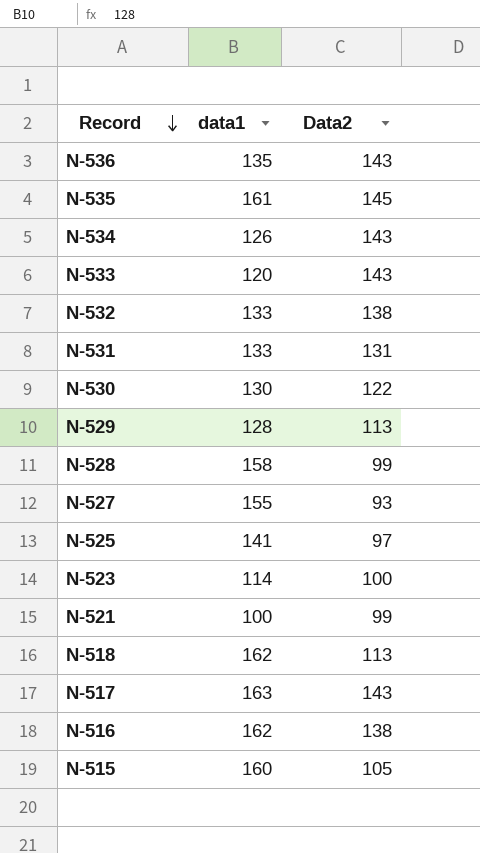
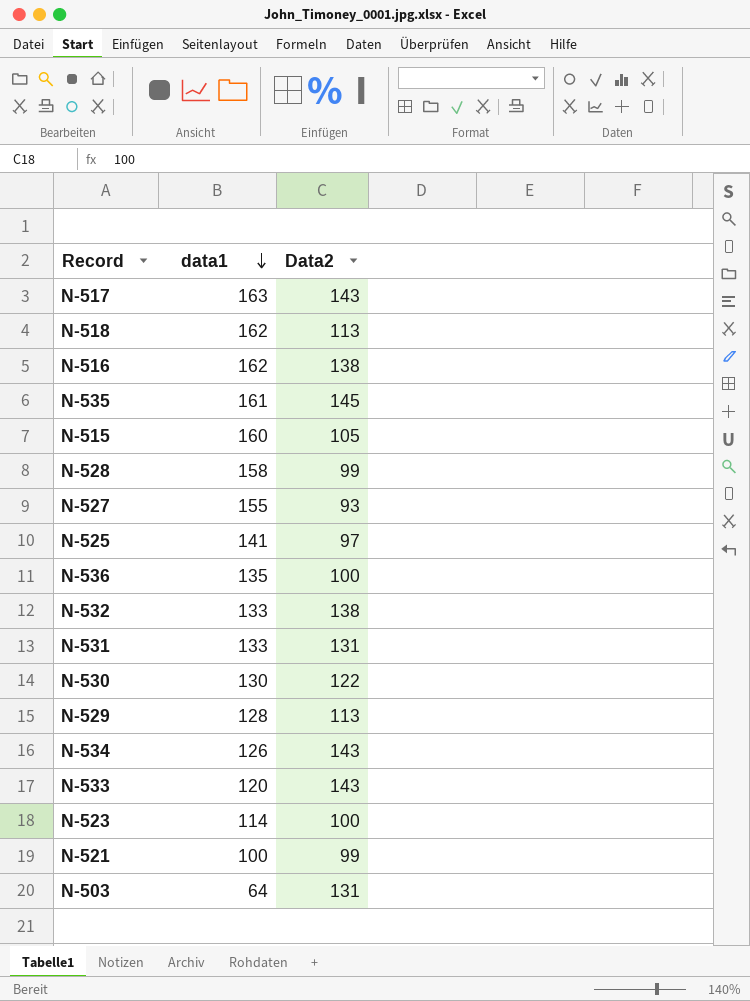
row order: Record descending -> data1 descending
N-536 | Data2: 143 -> 100
row N-503: none -> 64 | 131

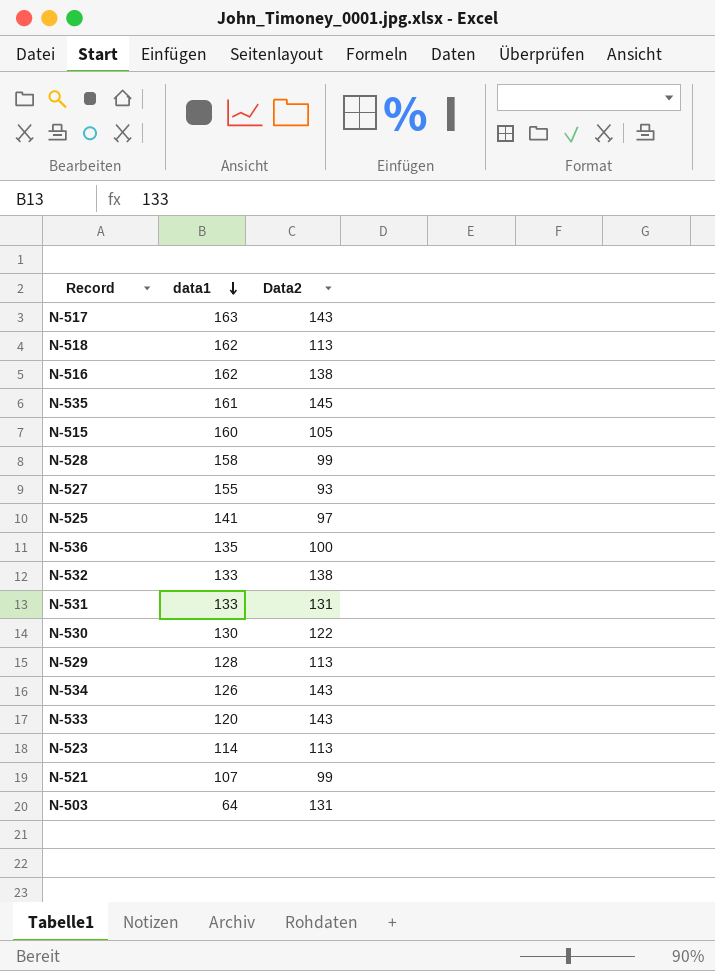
N-523 | Data2: 100 -> 113
N-521 | data1: 100 -> 107

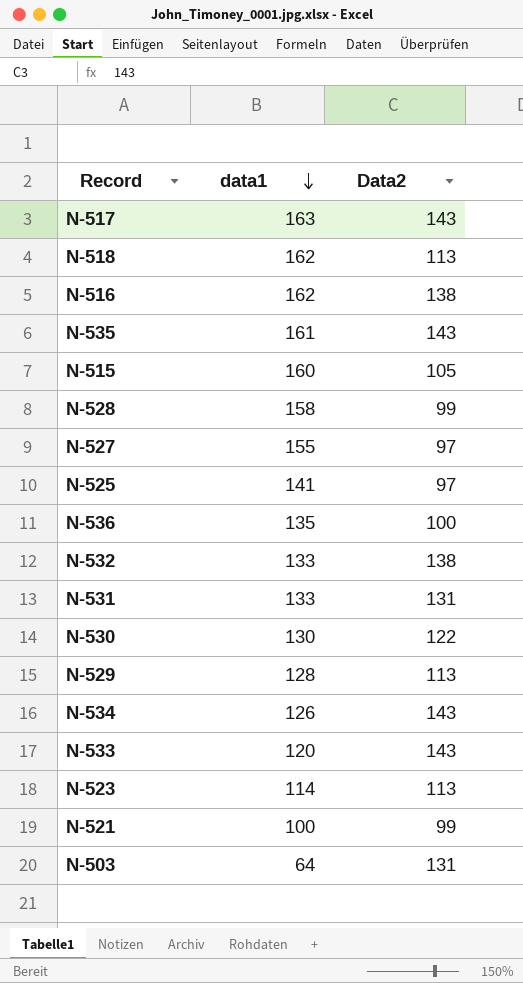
N-535 | Data2: 145 -> 143
N-527 | Data2: 93 -> 97
N-521 | data1: 107 -> 100

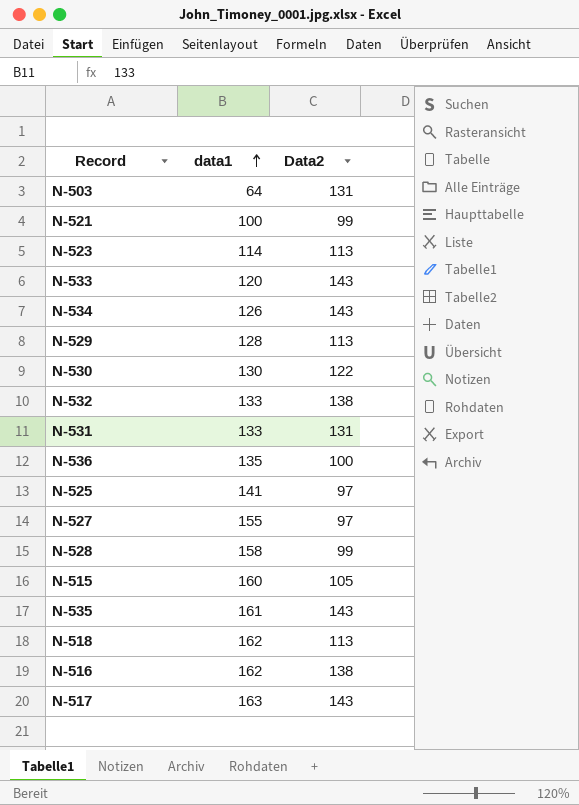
row order: data1 descending -> data1 ascending

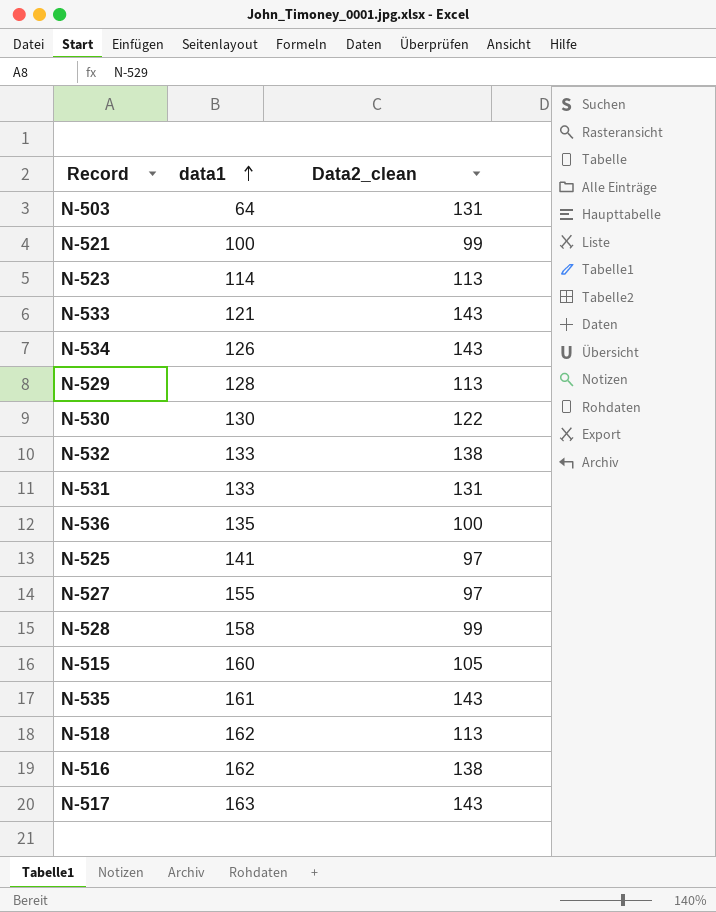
column name: Data2 -> Data2_clean
N-533 | data1: 120 -> 121

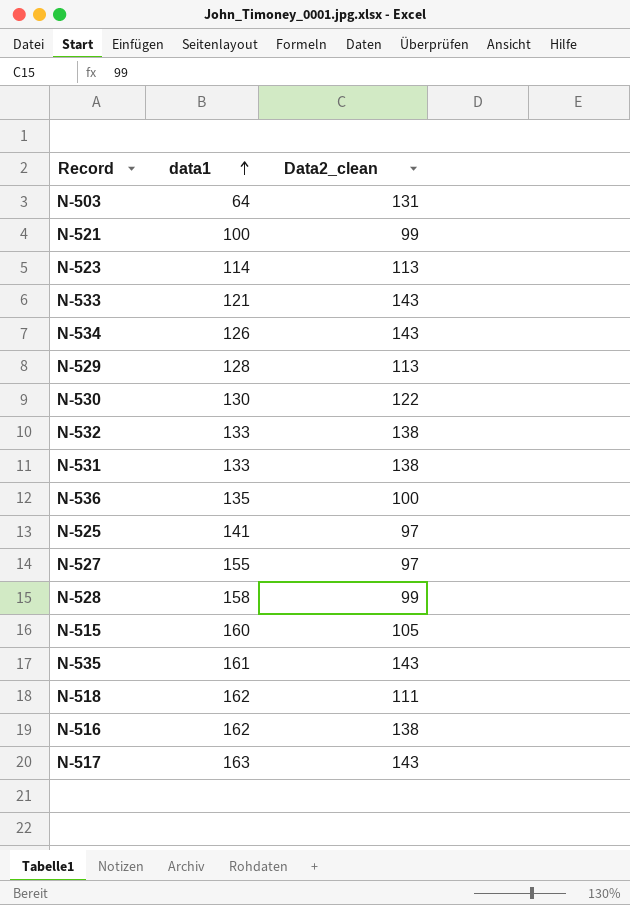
N-531 | Data2_clean: 131 -> 138
N-518 | Data2_clean: 113 -> 111

